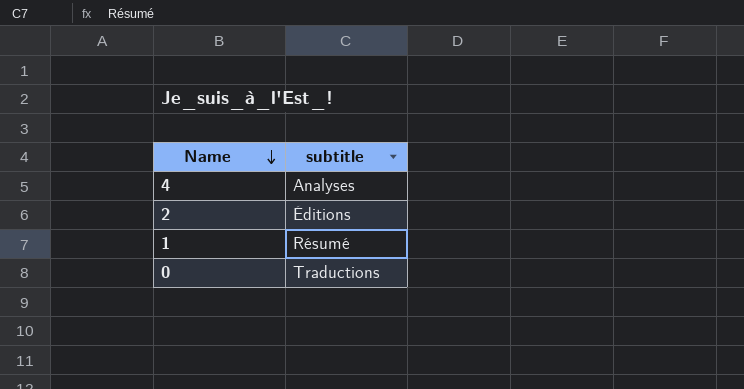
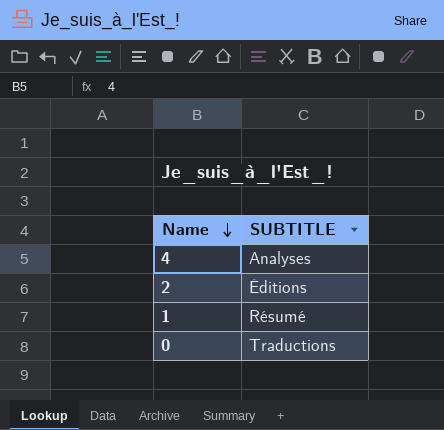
column name: subtitle -> SUBTITLE

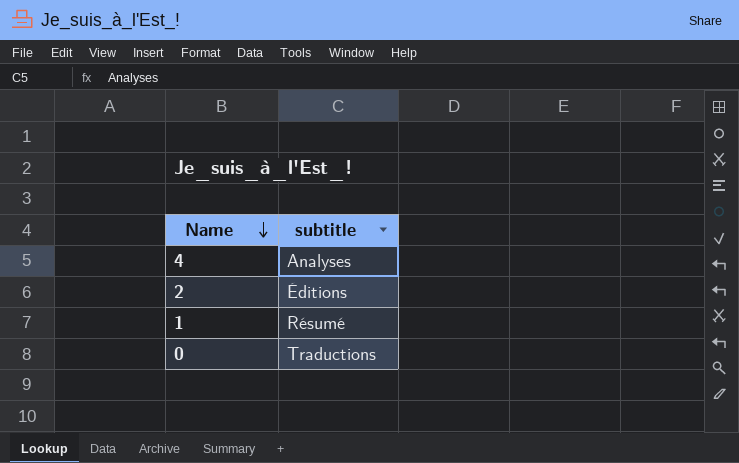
column name: SUBTITLE -> subtitle

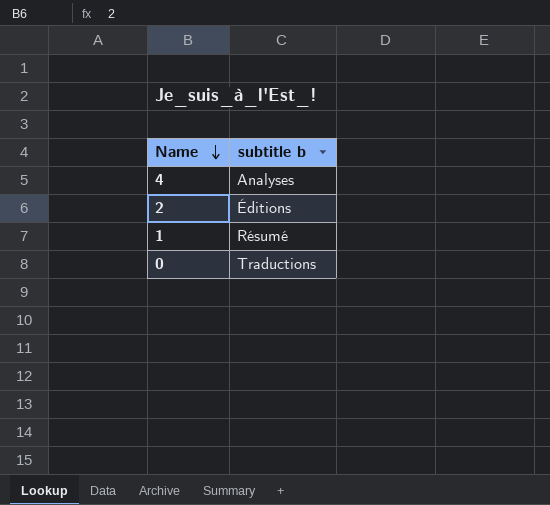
column name: subtitle -> subtitle b

